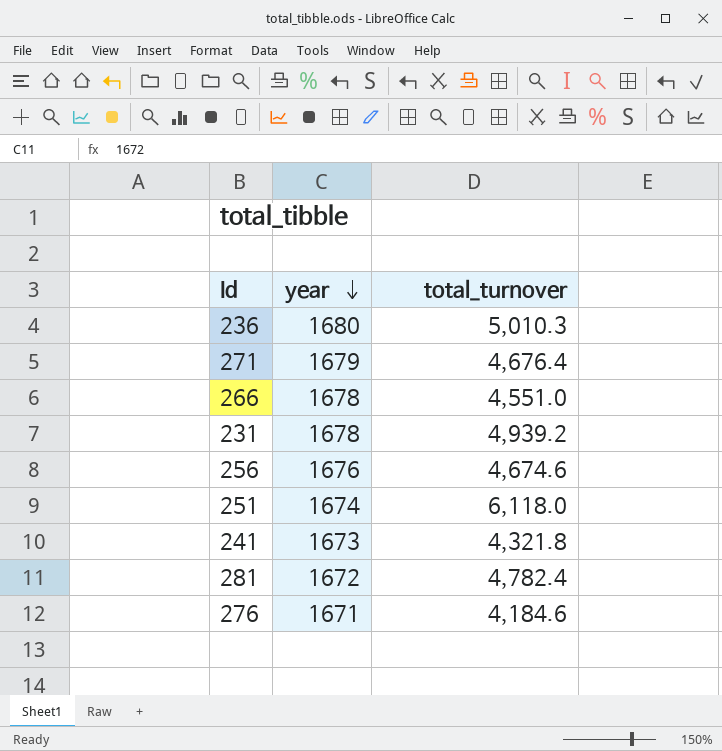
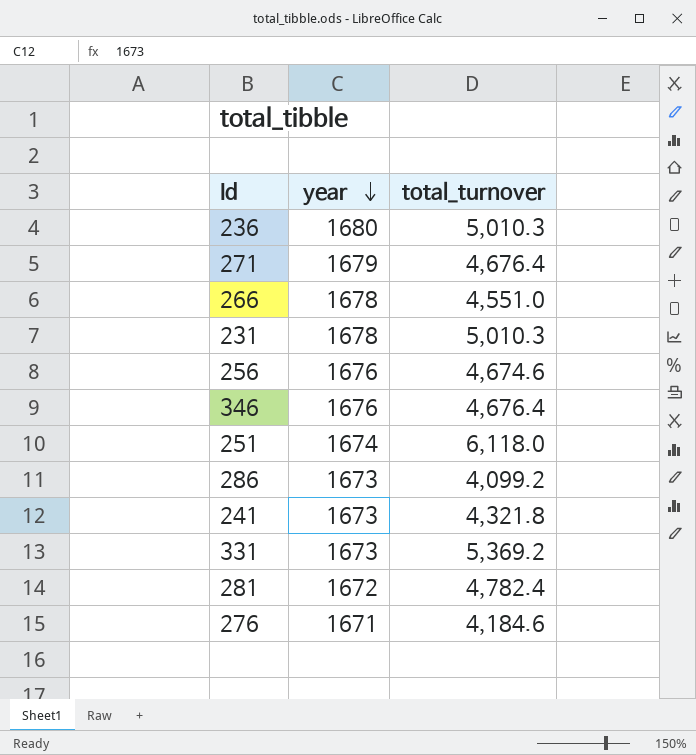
231 | total_turnover: 4,939.2 -> 5,010.3
row 346: none -> 1676 | 4,676.4
row 286: none -> 1673 | 4,099.2
row 331: none -> 1673 | 5,369.2

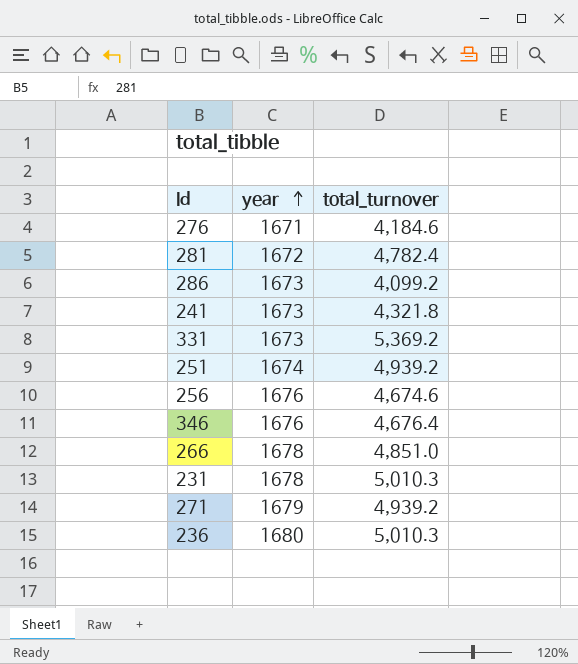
row order: year descending -> year ascending
251 | total_turnover: 6,118.0 -> 4,939.2
266 | total_turnover: 4,551.0 -> 4,851.0
271 | total_turnover: 4,676.4 -> 4,939.2

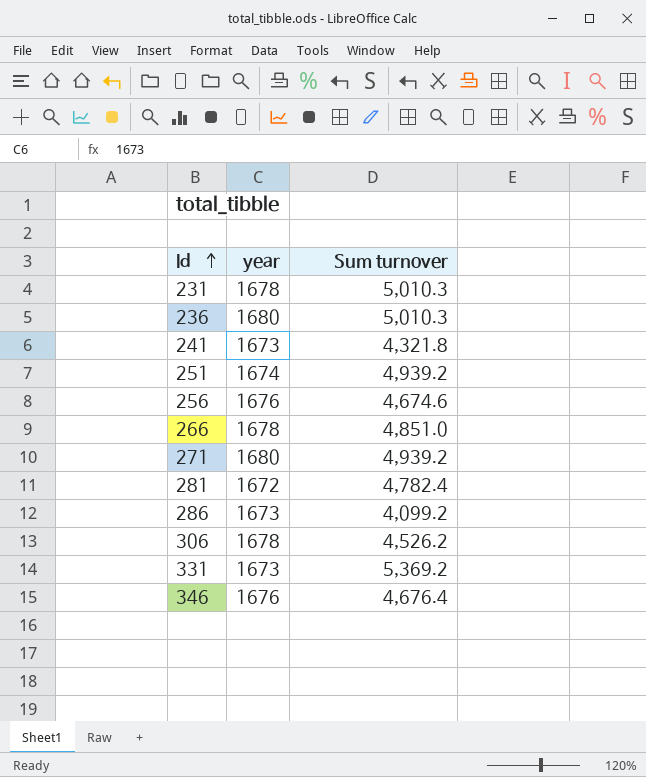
row order: year ascending -> Id ascending
column name: total_turnover -> Sum turnover
row 276: 1671 | 4,184.6 -> none
271 | year: 1679 -> 1680
row 306: none -> 1678 | 4,526.2

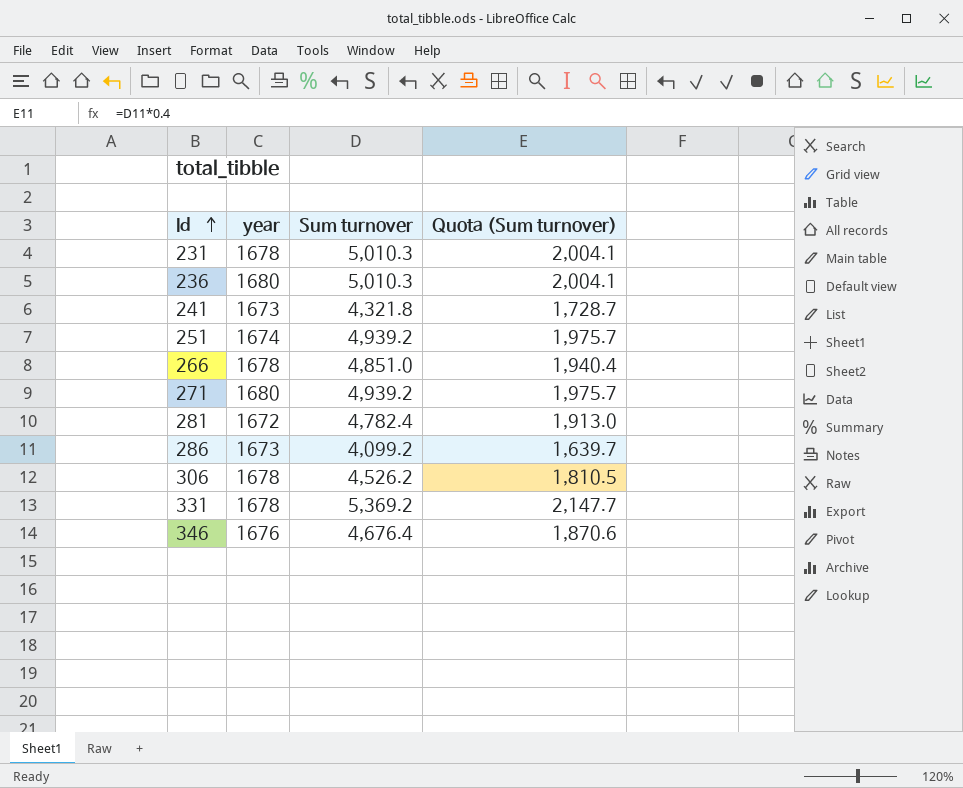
column Quota (Sum turnover) | formula: none -> [Sum turnover] * 0.4
row 256: 1676 | 4,674.6 -> none
331 | year: 1673 -> 1678

